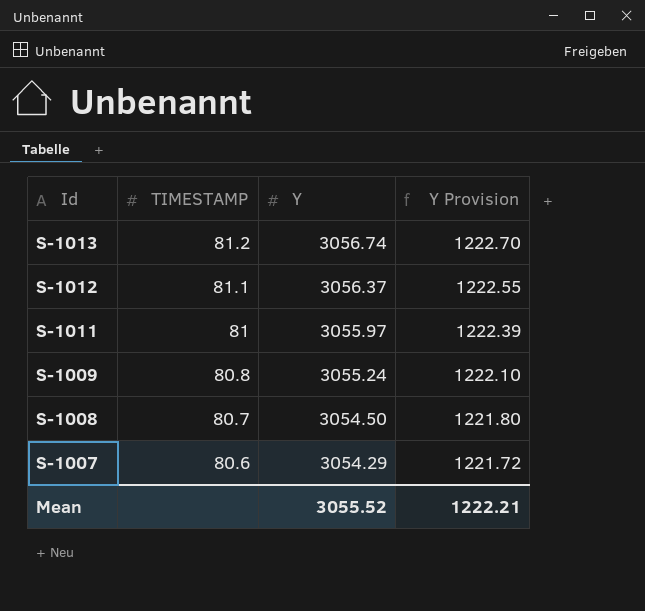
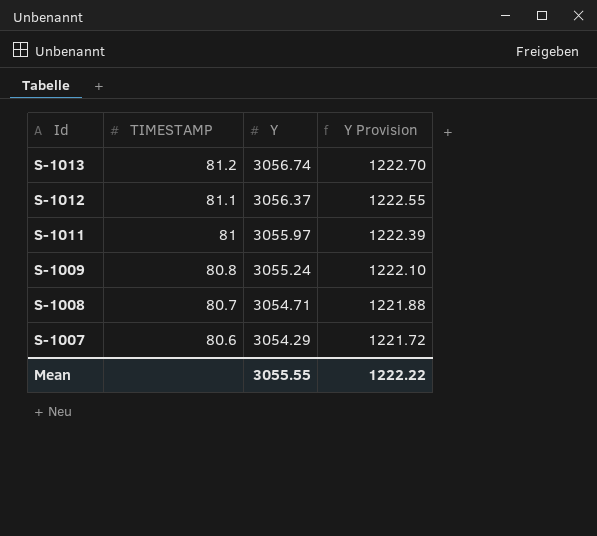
S-1008 | Y: 3054.50 -> 3054.71
S-1008 | Y Provision: 1221.80 -> 1221.88
Mean | Y: 3055.52 -> 3055.55
Mean | Y Provision: 1222.21 -> 1222.22

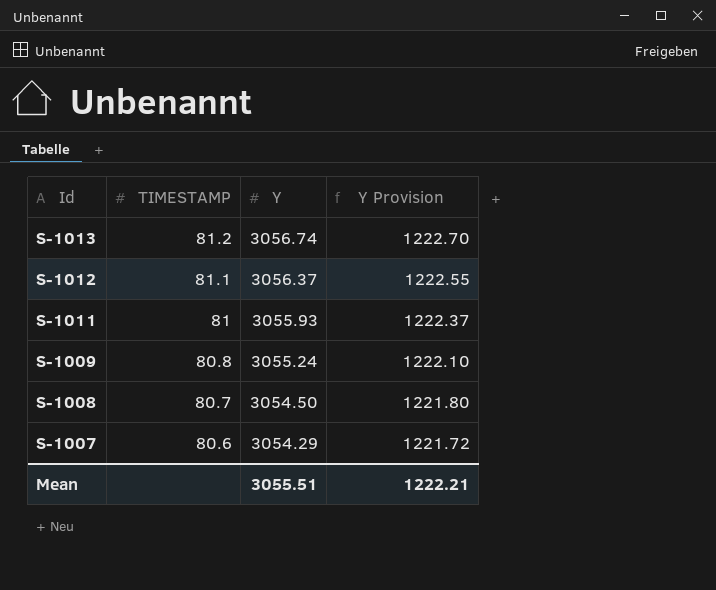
S-1011 | Y: 3055.97 -> 3055.93
S-1011 | Y Provision: 1222.39 -> 1222.37
S-1008 | Y: 3054.71 -> 3054.50
S-1008 | Y Provision: 1221.88 -> 1221.80
Mean | Y: 3055.55 -> 3055.51
Mean | Y Provision: 1222.22 -> 1222.21

